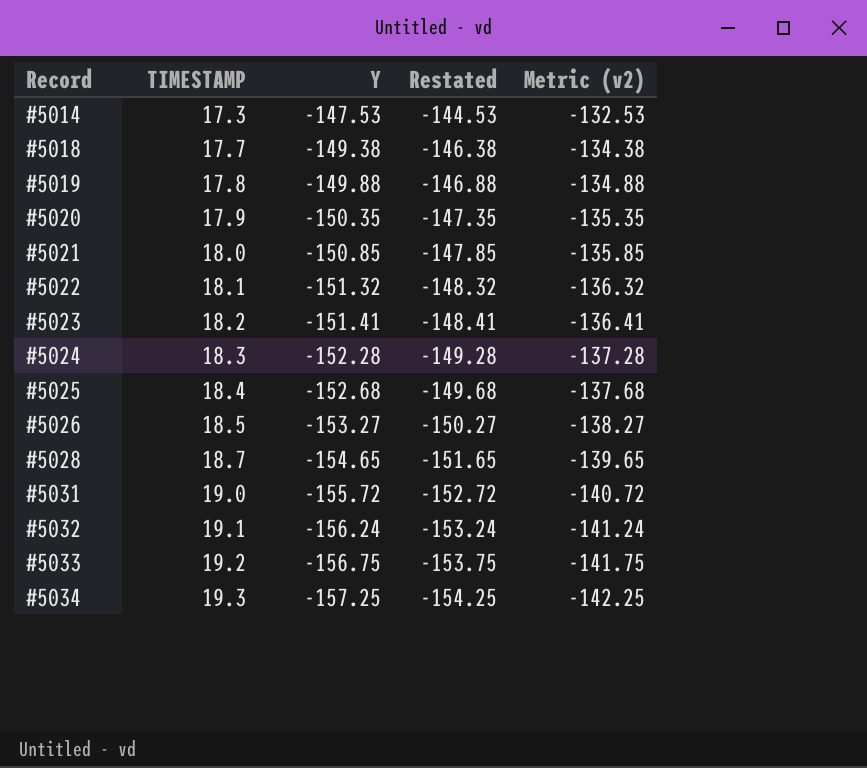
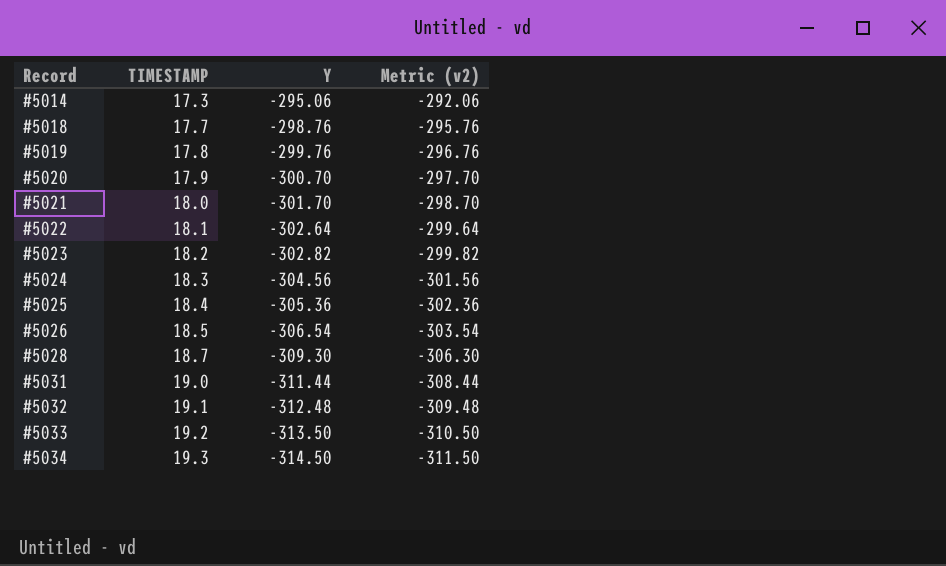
column Restated | formula: [Y] + 3 -> none
column Metric (v2) | formula: [Y] + 15 -> [Y] + 3
#5014 | Y: -147.53 -> -295.06
#5018 | Y: -149.38 -> -298.76
#5019 | Y: -149.88 -> -299.76
#5020 | Y: -150.35 -> -300.70
#5021 | Y: -150.85 -> -301.70
#5022 | Y: -151.32 -> -302.64
#5023 | Y: -151.41 -> -302.82
#5024 | Y: -152.28 -> -304.56
#5025 | Y: -152.68 -> -305.36
#5026 | Y: -153.27 -> -306.54
#5028 | Y: -154.65 -> -309.30
#5031 | Y: -155.72 -> -311.44
#5032 | Y: -156.24 -> -312.48
#5033 | Y: -156.75 -> -313.50
#5034 | Y: -157.25 -> -314.50

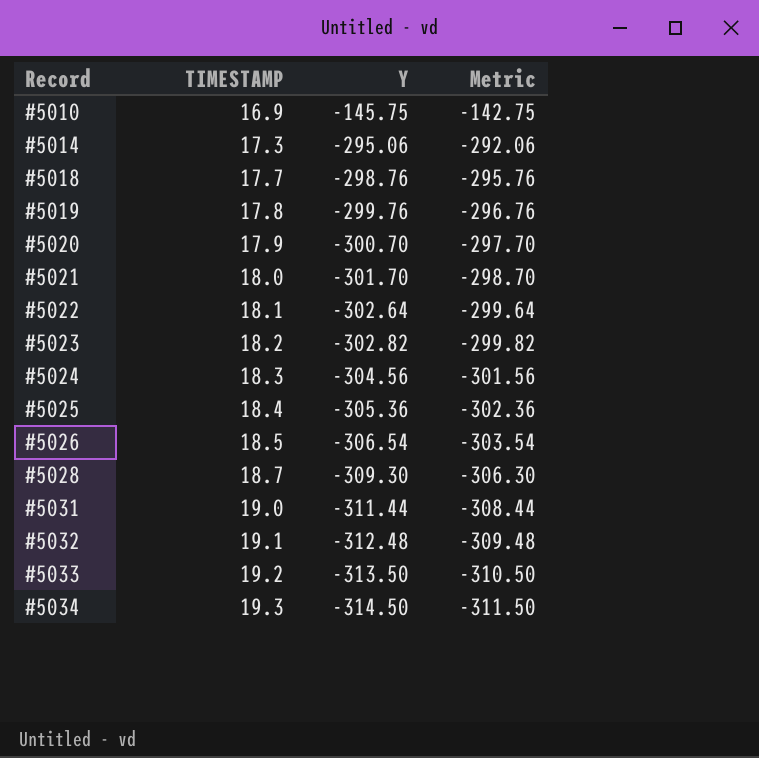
column name: Metric (v2) -> Metric
row #5010: none -> 16.9 | -145.75 | -142.75

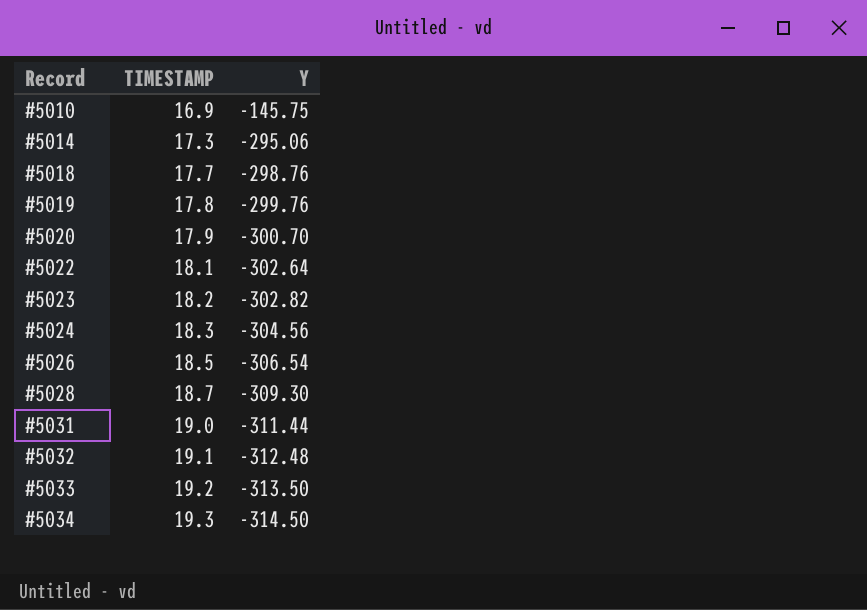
column Metric | formula: [Y] + 3 -> none
row #5021: 18.0 | -301.70 | -298.70 -> none
row #5025: 18.4 | -305.36 | -302.36 -> none

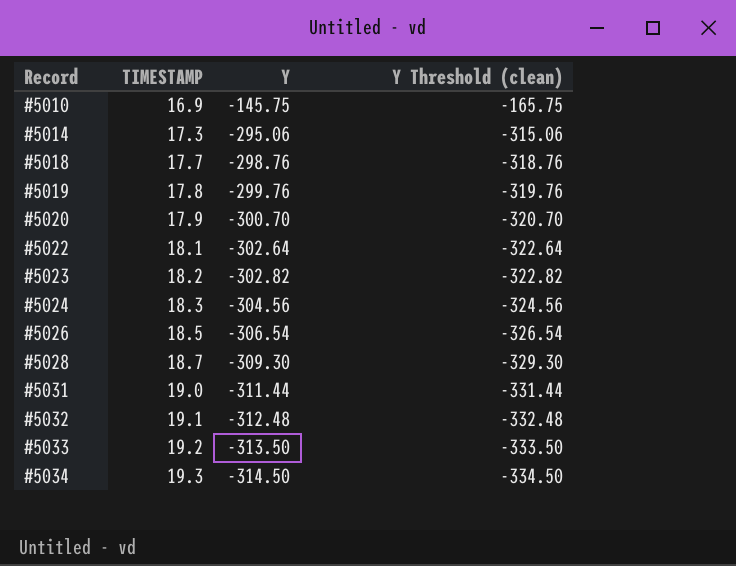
column Y Threshold (clean) | formula: none -> [Y] - 20

